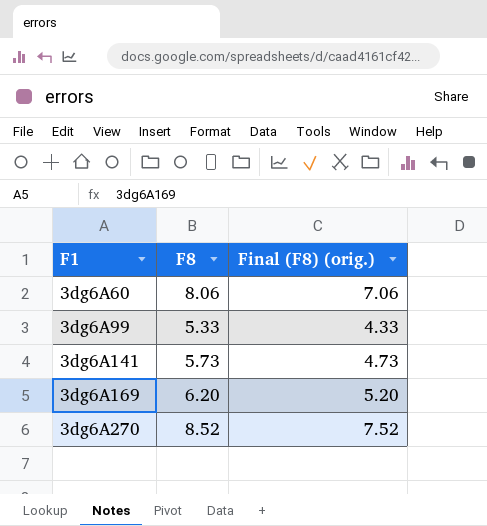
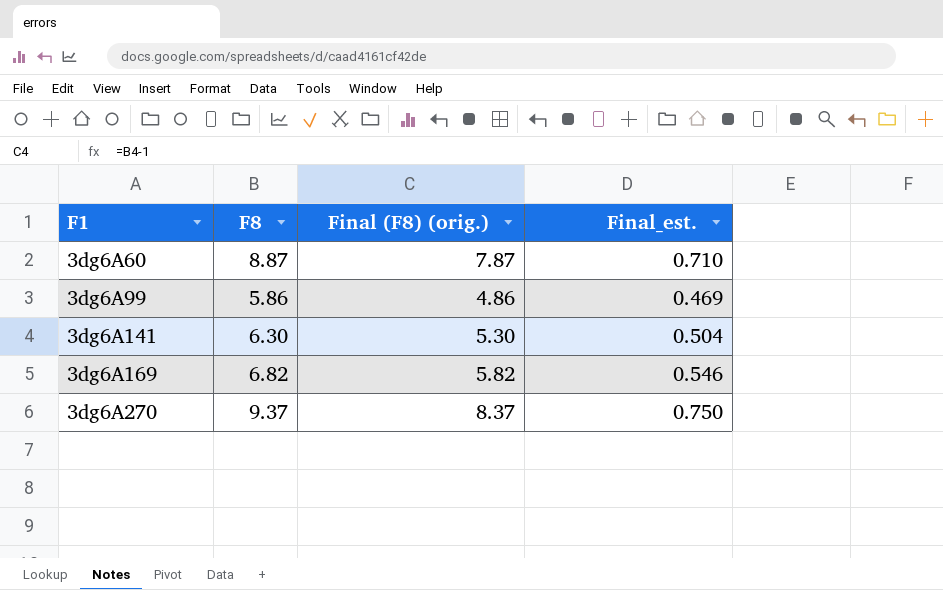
column Final_est. | formula: none -> [F8] * 0.08
3dg6A60 | F8: 8.06 -> 8.87
3dg6A60 | Final (F8) (orig.): 7.06 -> 7.87
3dg6A99 | F8: 5.33 -> 5.86
3dg6A99 | Final (F8) (orig.): 4.33 -> 4.86
3dg6A141 | F8: 5.73 -> 6.30
3dg6A141 | Final (F8) (orig.): 4.73 -> 5.30
3dg6A169 | F8: 6.20 -> 6.82
3dg6A169 | Final (F8) (orig.): 5.20 -> 5.82
3dg6A270 | F8: 8.52 -> 9.37
3dg6A270 | Final (F8) (orig.): 7.52 -> 8.37

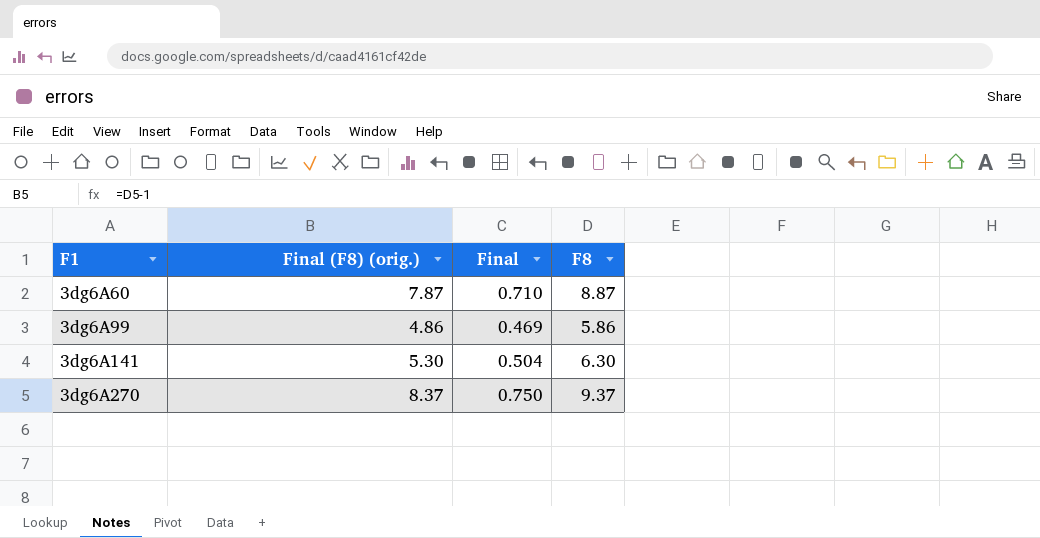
column name: Final_est. -> Final
column F8 | position: 2 -> 4
row 3dg6A169: 6.82 | 5.82 | 0.546 -> none

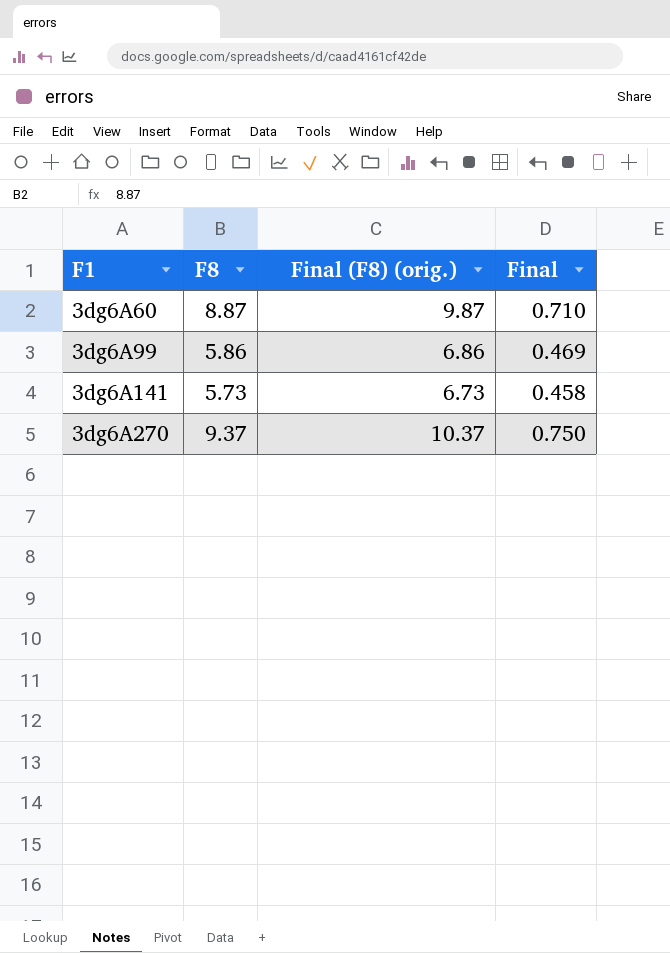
column F8 | position: 4 -> 2
column Final (F8) (orig.) | formula: [F8] - 1 -> [F8] + 1
3dg6A141 | F8: 6.30 -> 5.73
3dg6A141 | Final: 0.504 -> 0.458

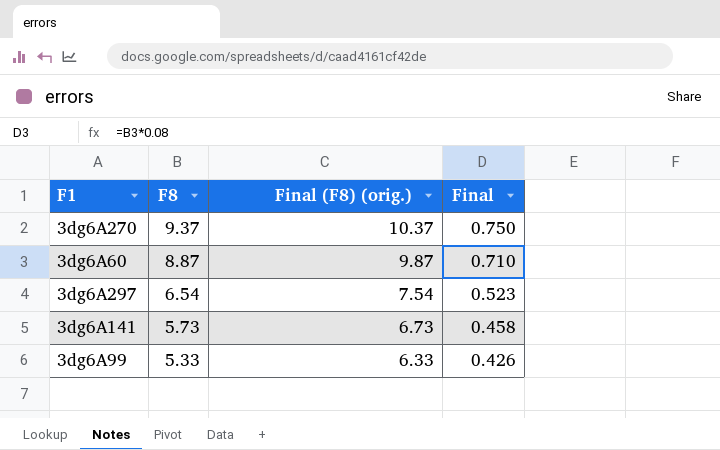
row order: F1 ascending -> F8 descending
row 3dg6A297: none -> 6.54 | 7.54 | 0.523
3dg6A99 | F8: 5.86 -> 5.33
3dg6A99 | Final (F8) (orig.): 6.86 -> 6.33
3dg6A99 | Final: 0.469 -> 0.426

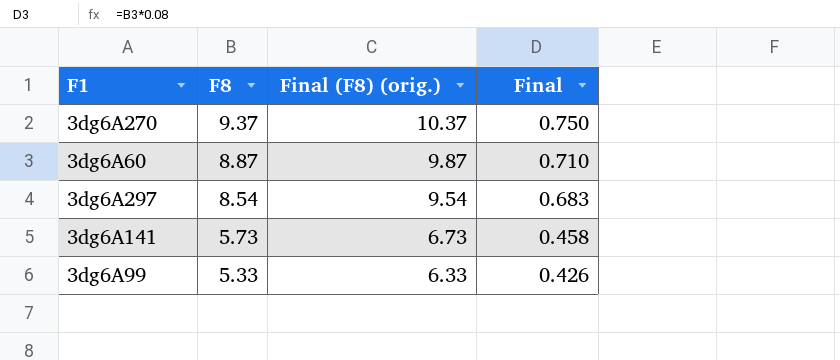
3dg6A297 | F8: 6.54 -> 8.54
3dg6A297 | Final (F8) (orig.): 7.54 -> 9.54
3dg6A297 | Final: 0.523 -> 0.683

